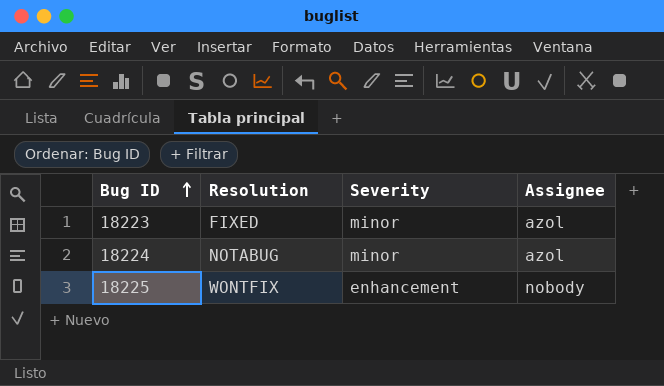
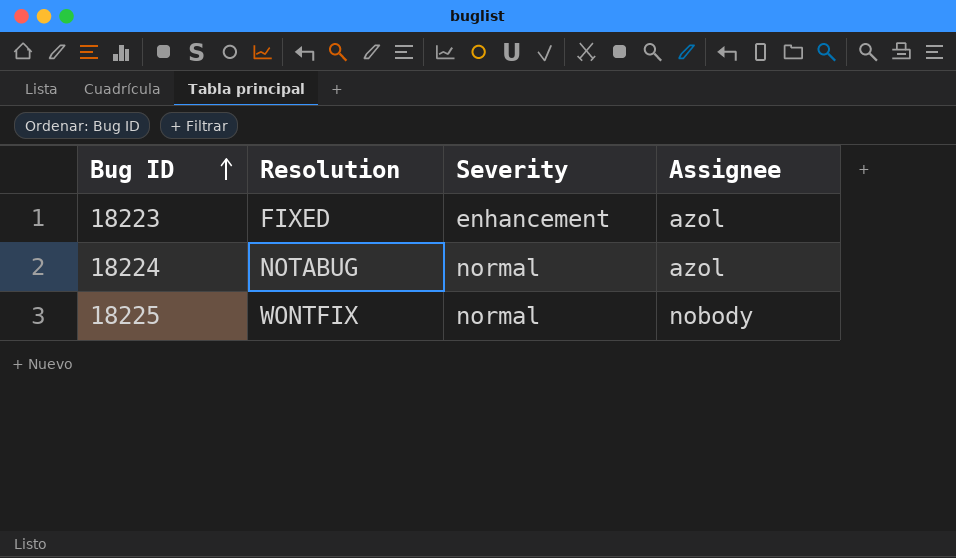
18223 | Severity: minor -> enhancement
18224 | Severity: minor -> normal
18225 | Severity: enhancement -> normal

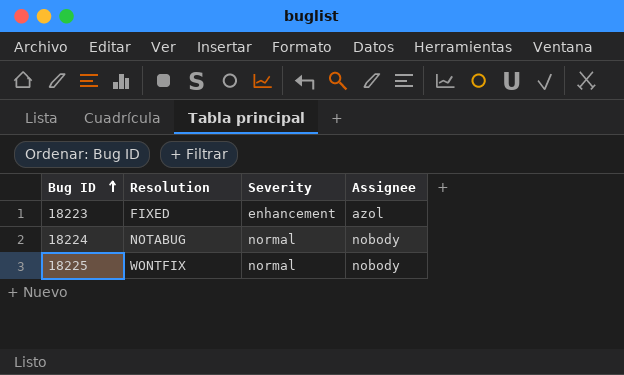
18224 | Assignee: azol -> nobody

